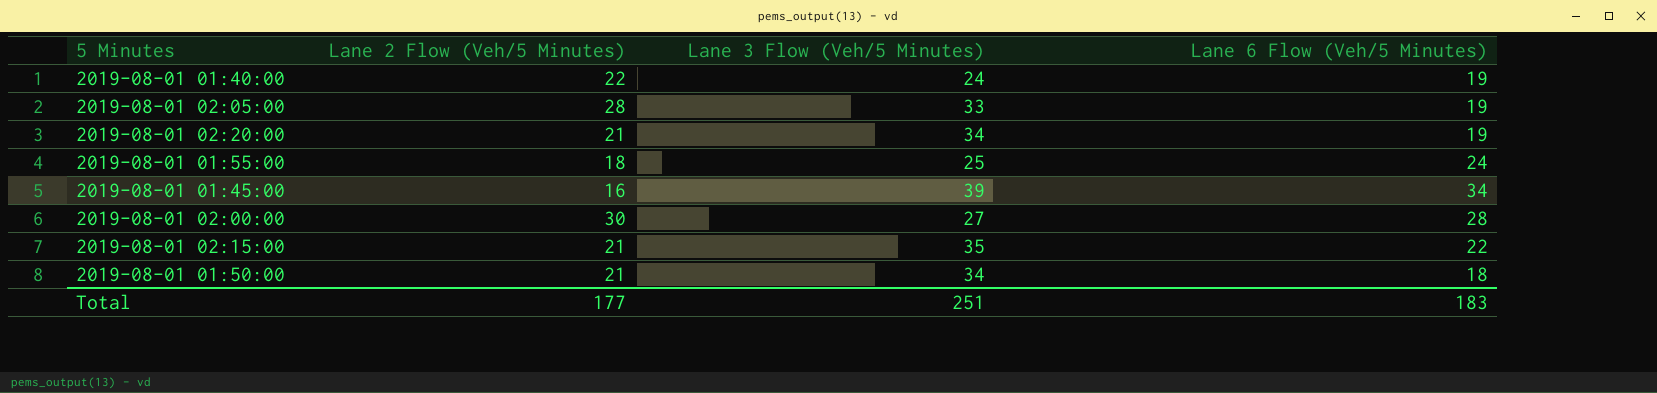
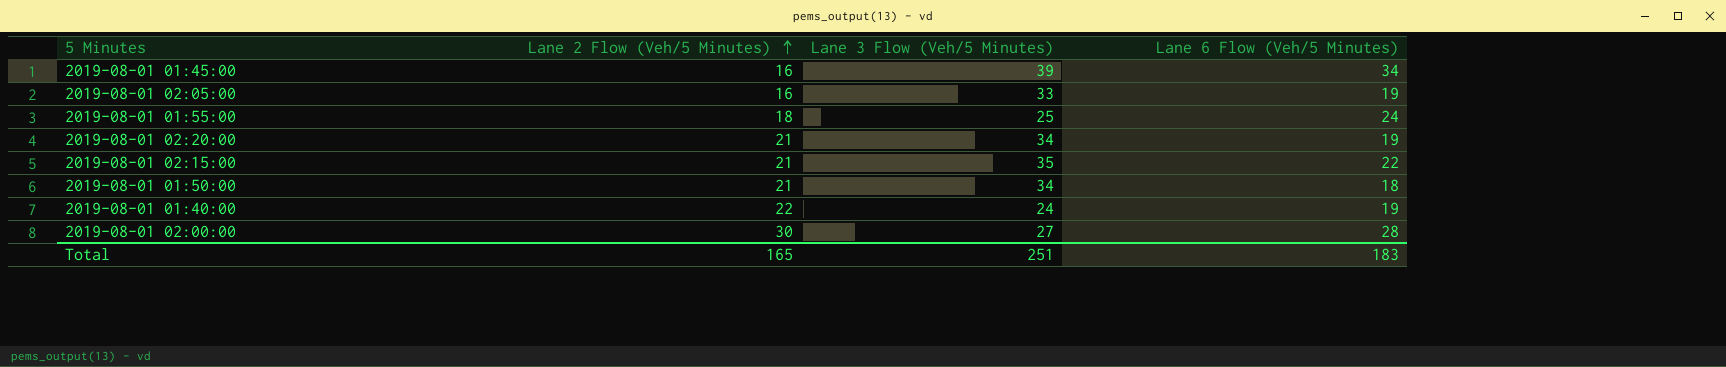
row order: none -> Lane 2 Flow (Veh/5 Minutes) ascending
2019-08-01 02:05:00 | Lane 2 Flow (Veh/5 Minutes): 28 -> 16
Total | Lane 2 Flow (Veh/5 Minutes): 177 -> 165

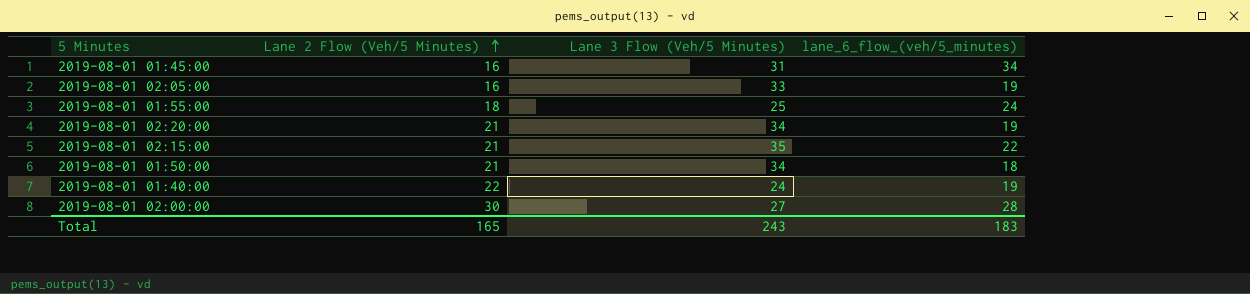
column name: Lane 6 Flow (Veh/5 Minutes) -> lane_6_flow_(veh/5_minutes)
2019-08-01 01:45:00 | Lane 3 Flow (Veh/5 Minutes): 39 -> 31
Total | Lane 3 Flow (Veh/5 Minutes): 251 -> 243

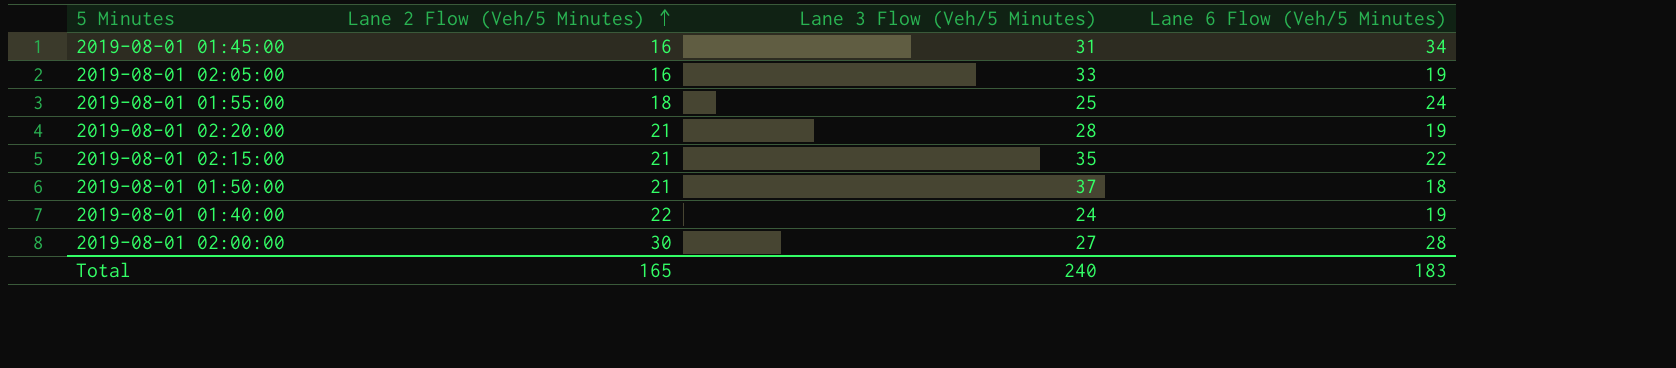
column name: lane_6_flow_(veh/5_minutes) -> Lane 6 Flow (Veh/5 Minutes)
2019-08-01 02:20:00 | Lane 3 Flow (Veh/5 Minutes): 34 -> 28
2019-08-01 01:50:00 | Lane 3 Flow (Veh/5 Minutes): 34 -> 37
Total | Lane 3 Flow (Veh/5 Minutes): 243 -> 240

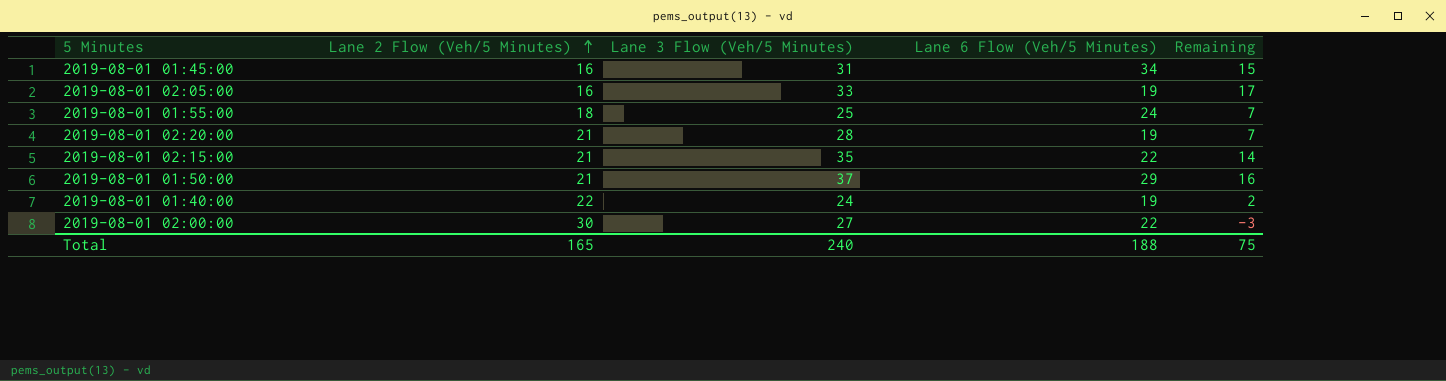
column Remaining | formula: none -> [Lane 3 Flow (Veh/5 Minutes)] - [Lane 2 Flow (Veh/5 Minutes)]
2019-08-01 01:50:00 | Lane 6 Flow (Veh/5 Minutes): 18 -> 29
2019-08-01 02:00:00 | Lane 6 Flow (Veh/5 Minutes): 28 -> 22
Total | Lane 6 Flow (Veh/5 Minutes): 183 -> 188

